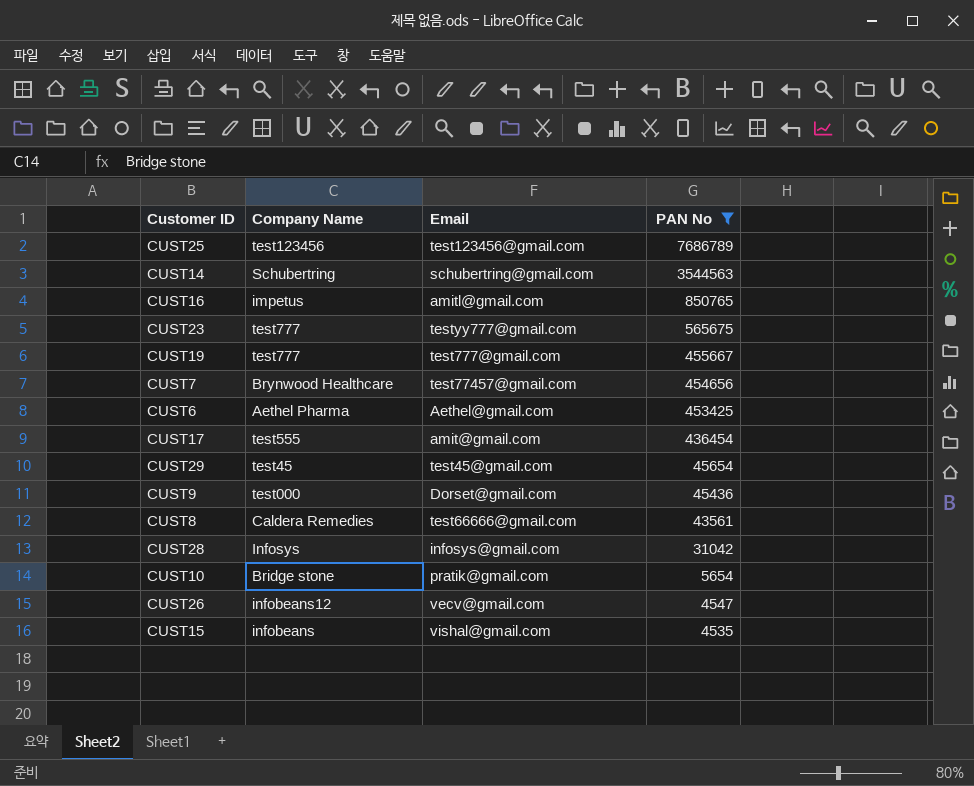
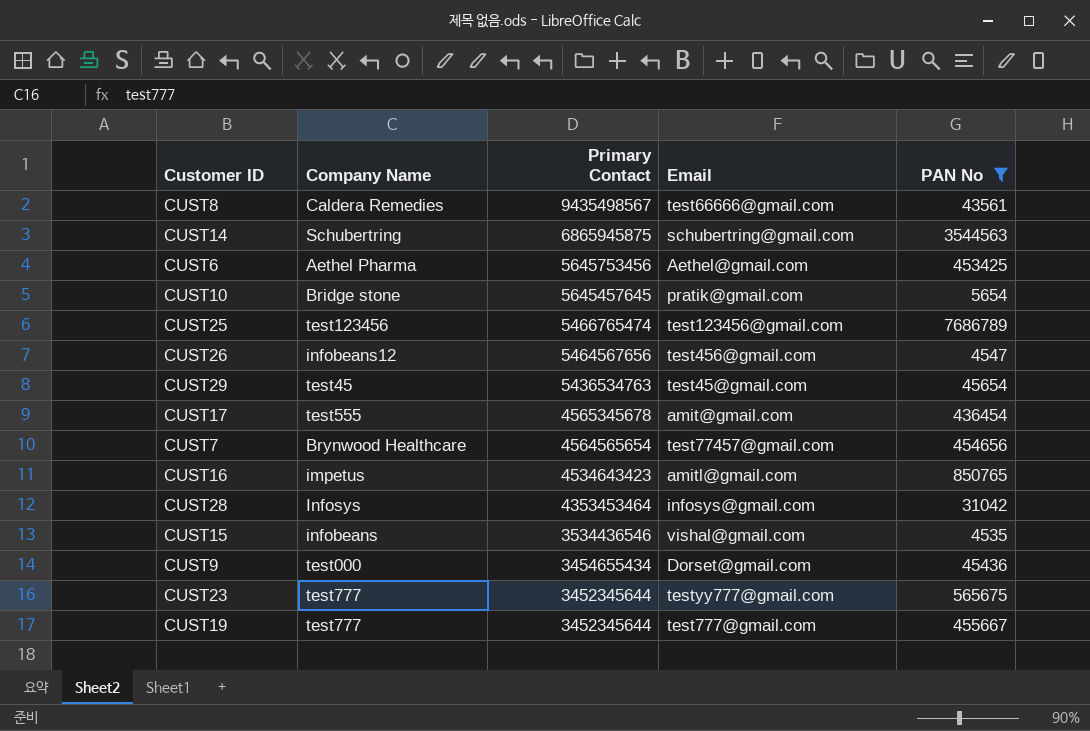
row order: PAN No descending -> Primary Contact descending
column Primary Contact | position: none -> 3
CUST26 | Email: vecv@gmail.com -> test456@gmail.com

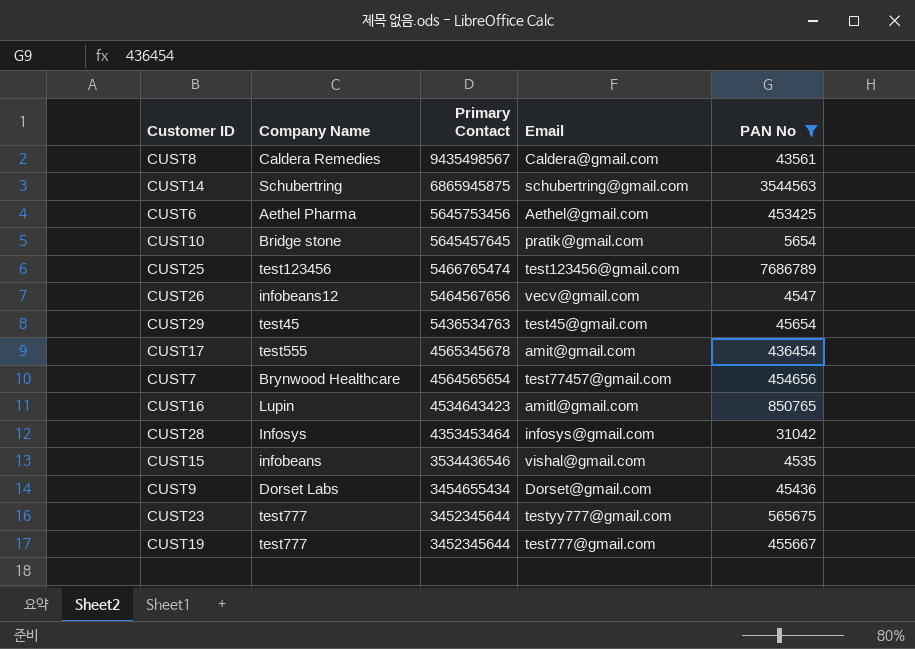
CUST8 | Email: test66666@gmail.com -> Caldera@gmail.com
CUST26 | Email: test456@gmail.com -> vecv@gmail.com
CUST16 | Company Name: impetus -> Lupin
CUST9 | Company Name: test000 -> Dorset Labs

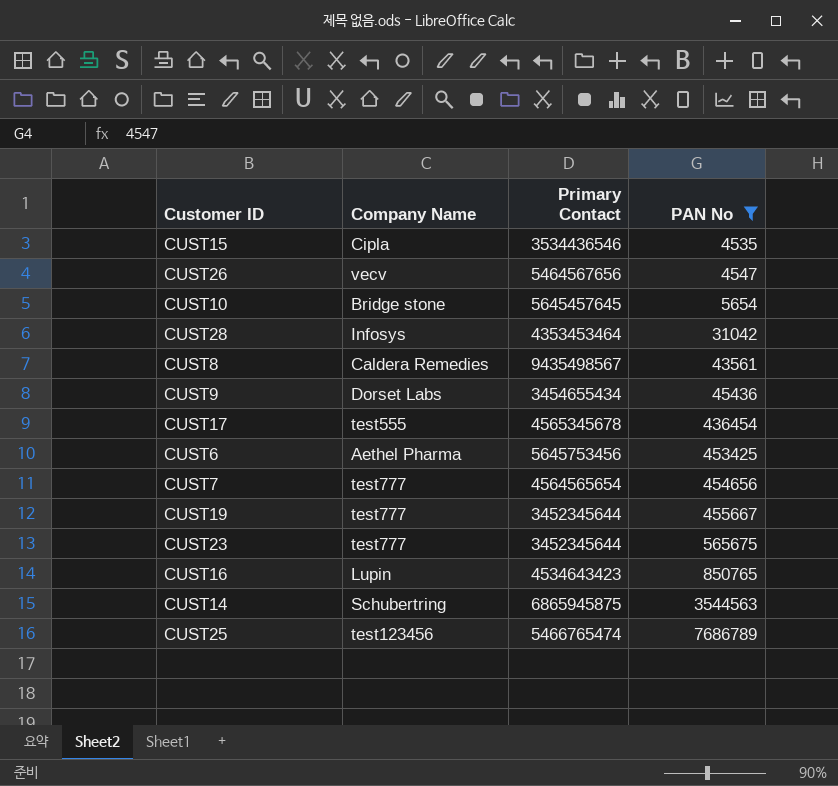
row order: Primary Contact descending -> PAN No ascending
column Email | position: 4 -> none
row CUST29: test45 | 5436534763 | test45@gmail.com | 45654 -> none
CUST15 | Company Name: infobeans -> Cipla
CUST26 | Company Name: infobeans12 -> vecv
CUST7 | Company Name: Brynwood Healthcare -> test777

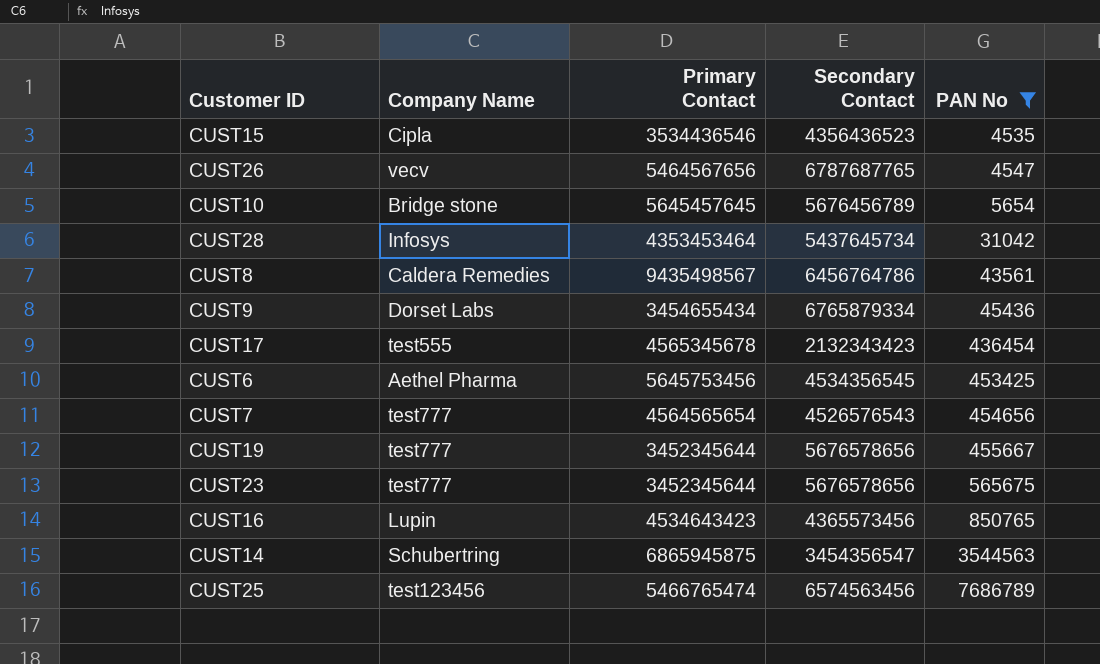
column Secondary Contact | position: none -> 4

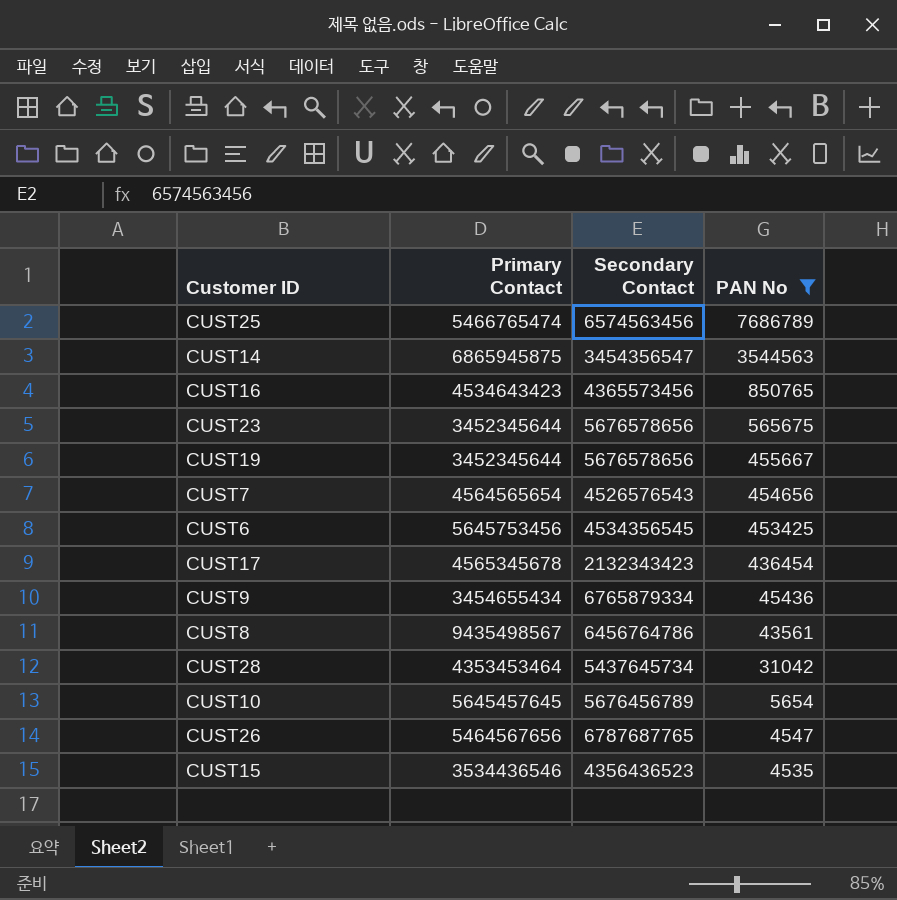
row order: PAN No ascending -> PAN No descending
column Company Name | position: 2 -> none

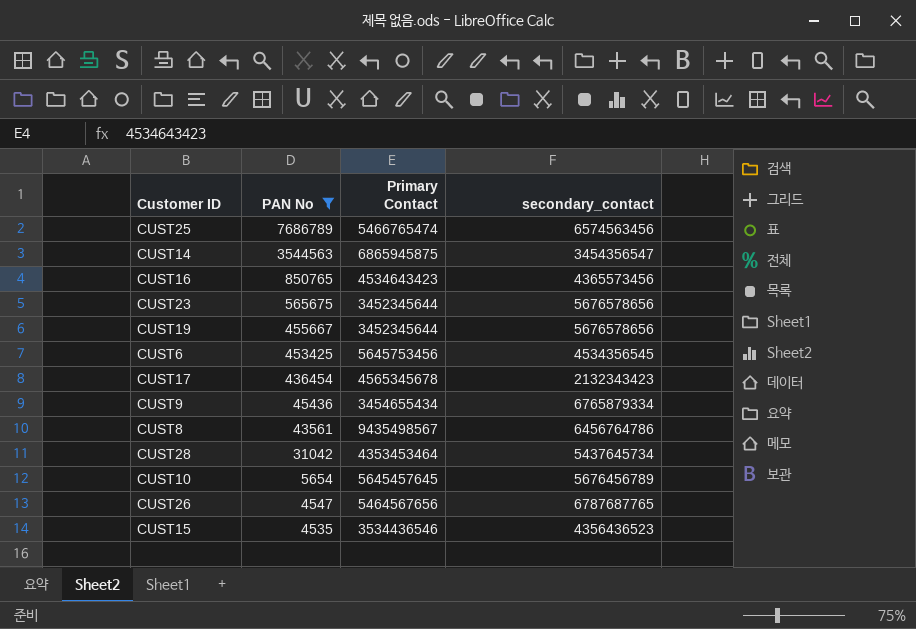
column PAN No | position: 4 -> 2
column name: Secondary Contact -> secondary_contact
row CUST7: 4564565654 | 4526576543 | 454656 -> none

